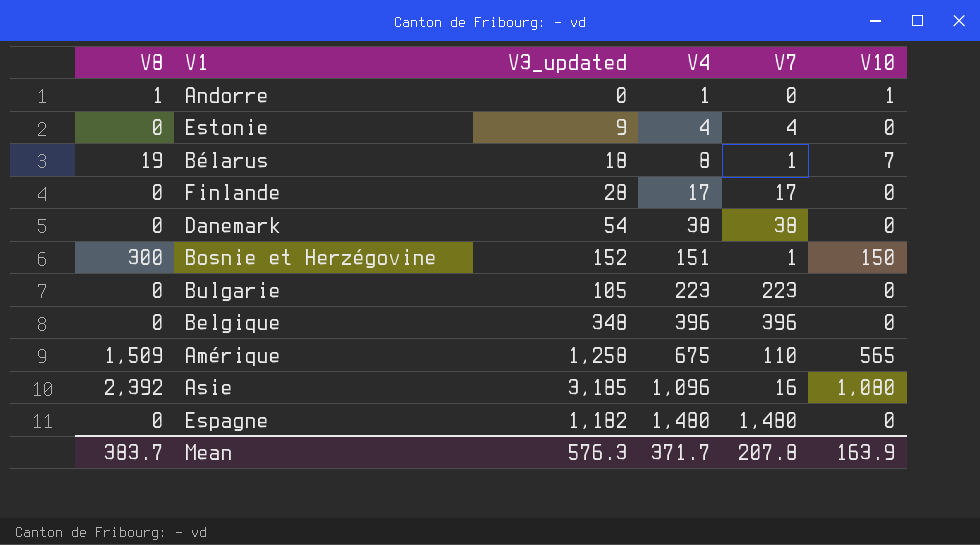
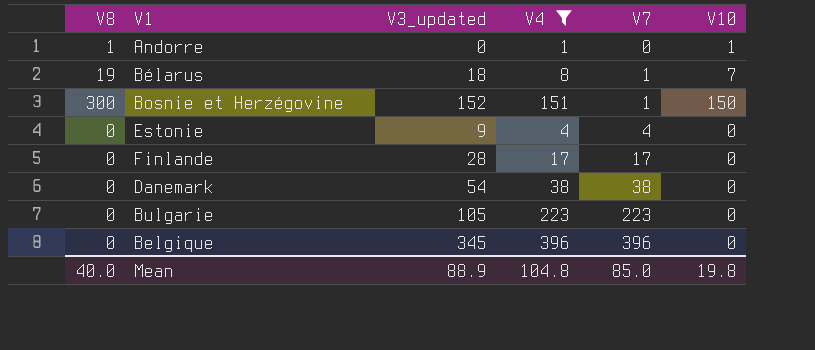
filter: none -> V4 <= 396
row order: V4 ascending -> V7 ascending
Belgique | V3_updated: 348 -> 345
Mean | V8: 383.7 -> 40.0
Mean | V3_updated: 576.3 -> 88.9
Mean | V4: 371.7 -> 104.8
Mean | V7: 207.8 -> 85.0
Mean | V10: 163.9 -> 19.8

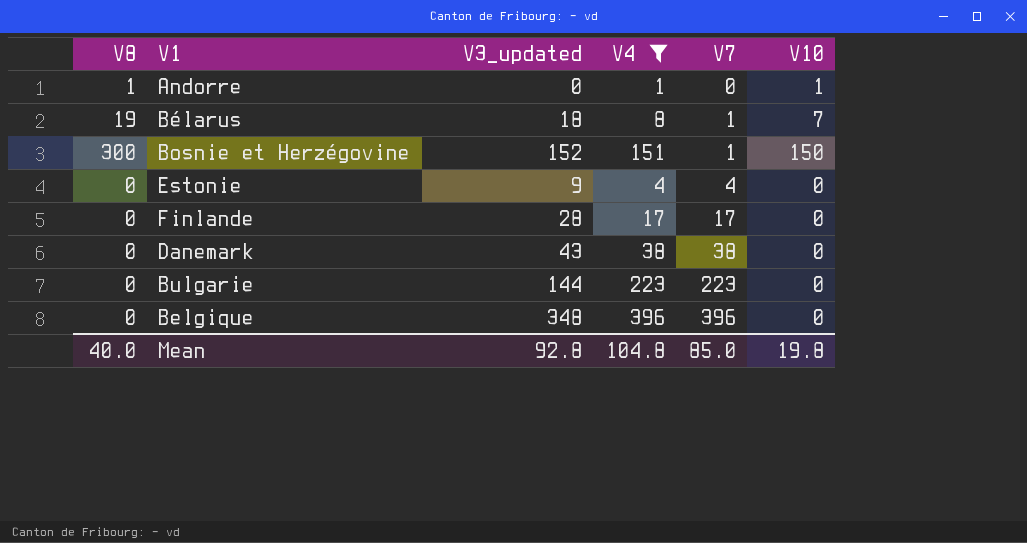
Danemark | V3_updated: 54 -> 43
Bulgarie | V3_updated: 105 -> 144
Belgique | V3_updated: 345 -> 348
Mean | V3_updated: 88.9 -> 92.8

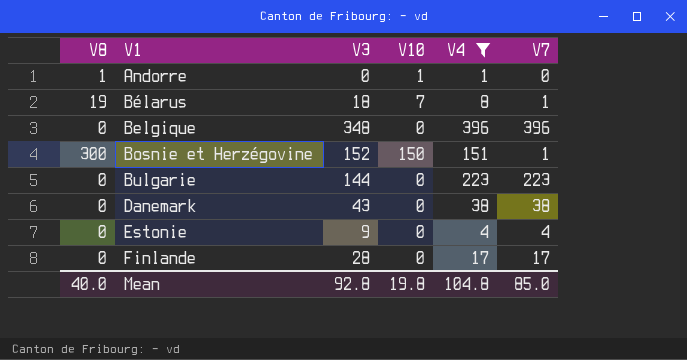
row order: V7 ascending -> V1 ascending
column name: V3_updated -> V3
column V10 | position: 6 -> 4

